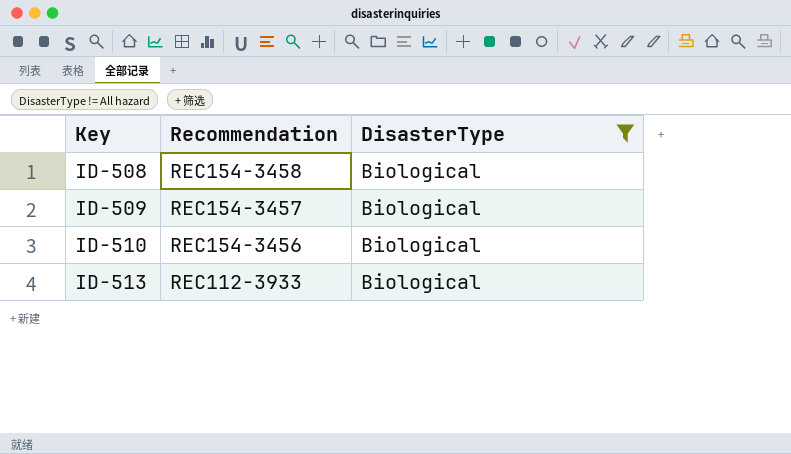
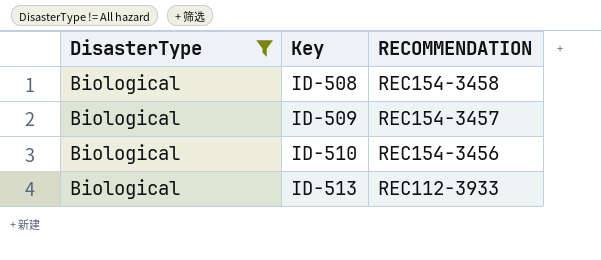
column DisasterType | position: 3 -> 1
column name: Recommendation -> RECOMMENDATION

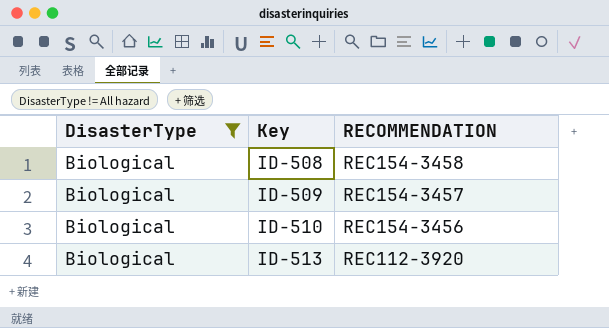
ID-513 | RECOMMENDATION: REC112-3933 -> REC112-3920

